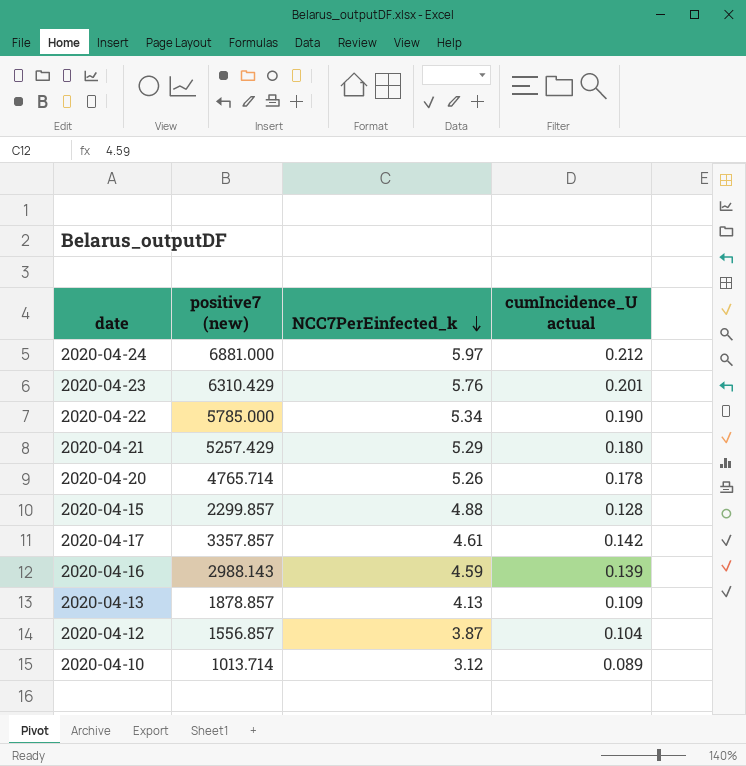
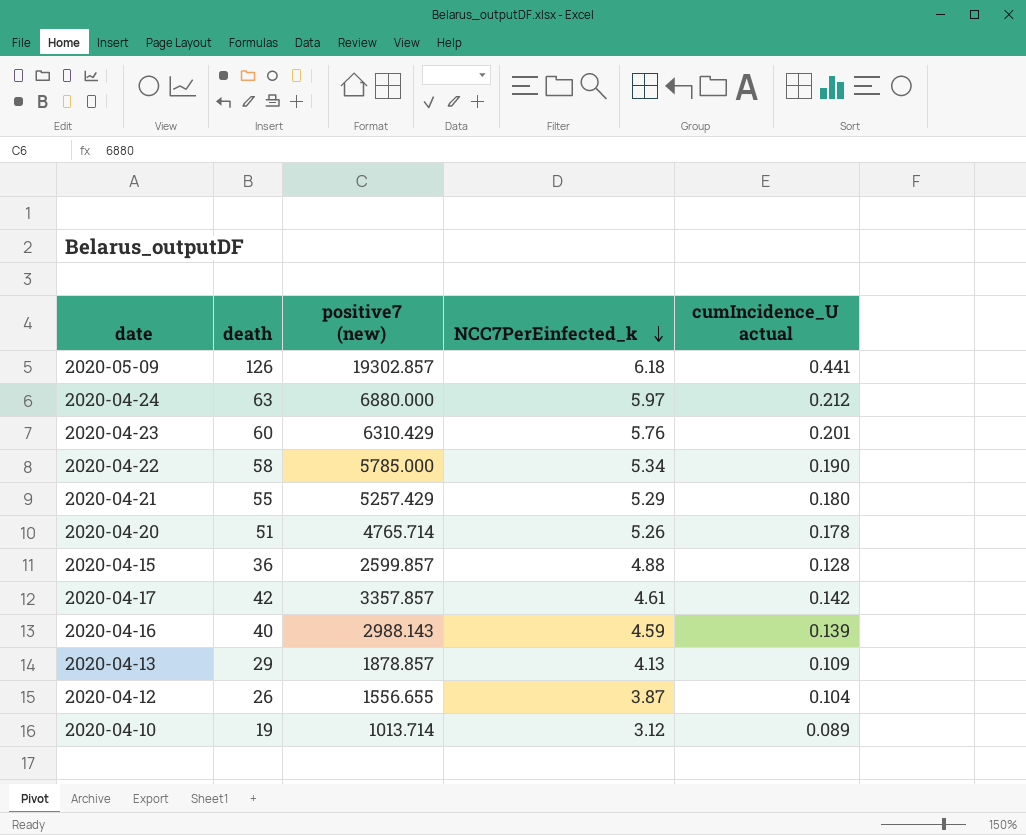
column death | position: none -> 2
row 2020-05-09: none -> 126 | 19302.857 | 6.18 | 0.441
2020-04-24 | positive7 (new): 6881.000 -> 6880.000
2020-04-15 | positive7 (new): 2299.857 -> 2599.857
2020-04-12 | positive7 (new): 1556.857 -> 1556.655

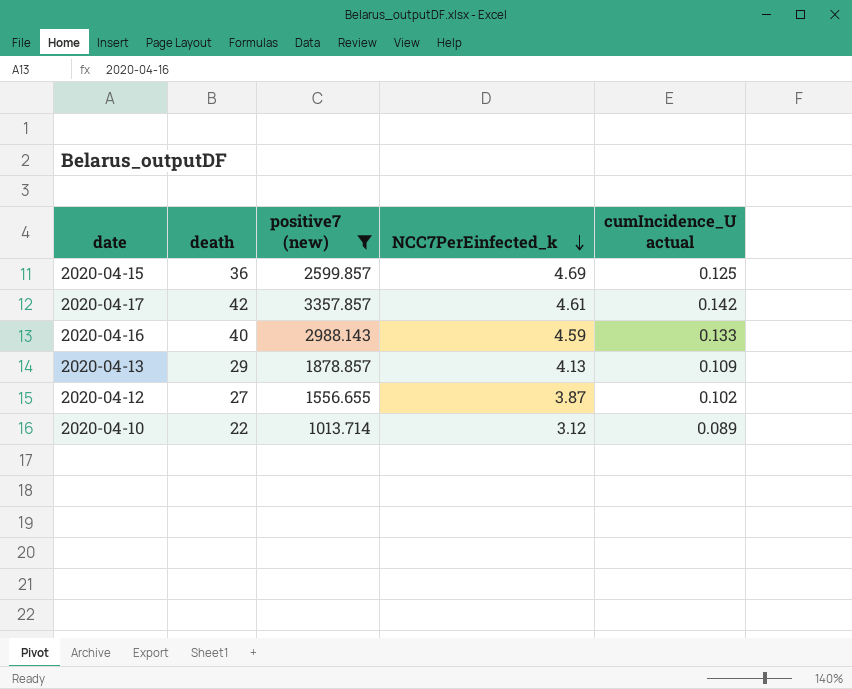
filter: none -> positive7 (new) <= 3357.857
2020-04-15 | NCC7PerEinfected_k: 4.88 -> 4.69
2020-04-15 | cumIncidence_U actual: 0.128 -> 0.125
2020-04-16 | cumIncidence_U actual: 0.139 -> 0.133
2020-04-12 | death: 26 -> 27
2020-04-12 | cumIncidence_U actual: 0.104 -> 0.102
2020-04-10 | death: 19 -> 22

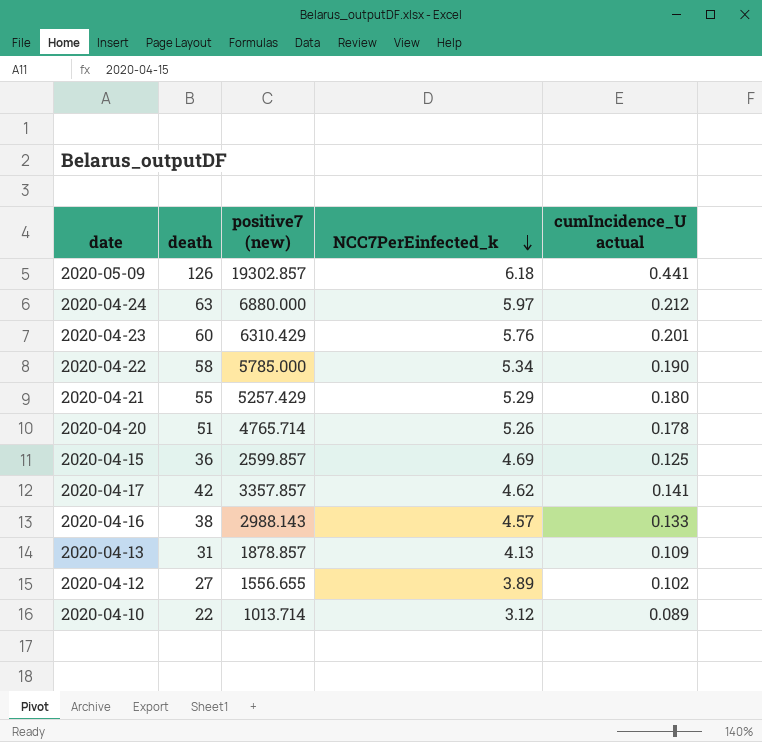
filter: positive7 (new) <= 3357.857 -> none
2020-04-17 | NCC7PerEinfected_k: 4.61 -> 4.62
2020-04-17 | cumIncidence_U actual: 0.142 -> 0.141
2020-04-16 | death: 40 -> 38
2020-04-16 | NCC7PerEinfected_k: 4.59 -> 4.57
2020-04-13 | death: 29 -> 31
2020-04-12 | NCC7PerEinfected_k: 3.87 -> 3.89

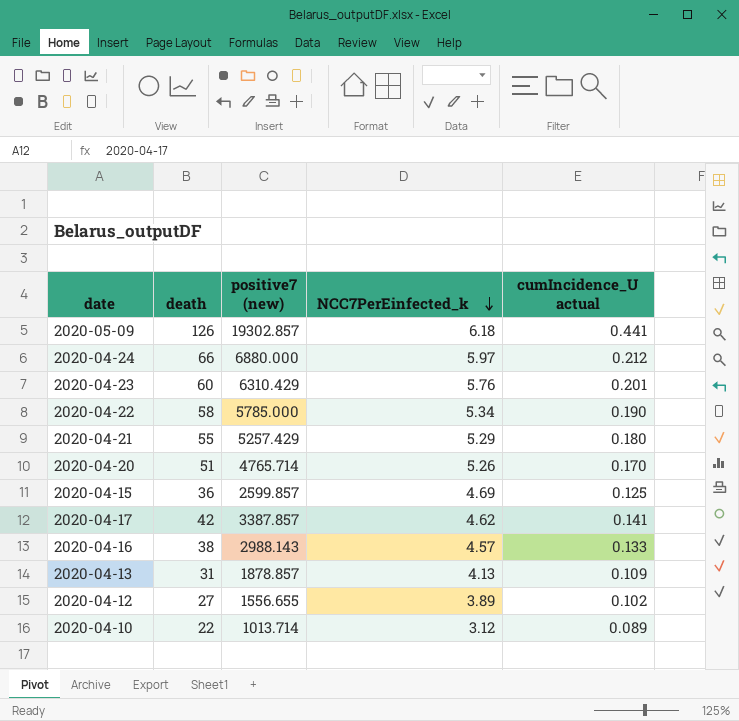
2020-04-24 | death: 63 -> 66
2020-04-20 | cumIncidence_U actual: 0.178 -> 0.170
2020-04-17 | positive7 (new): 3357.857 -> 3387.857

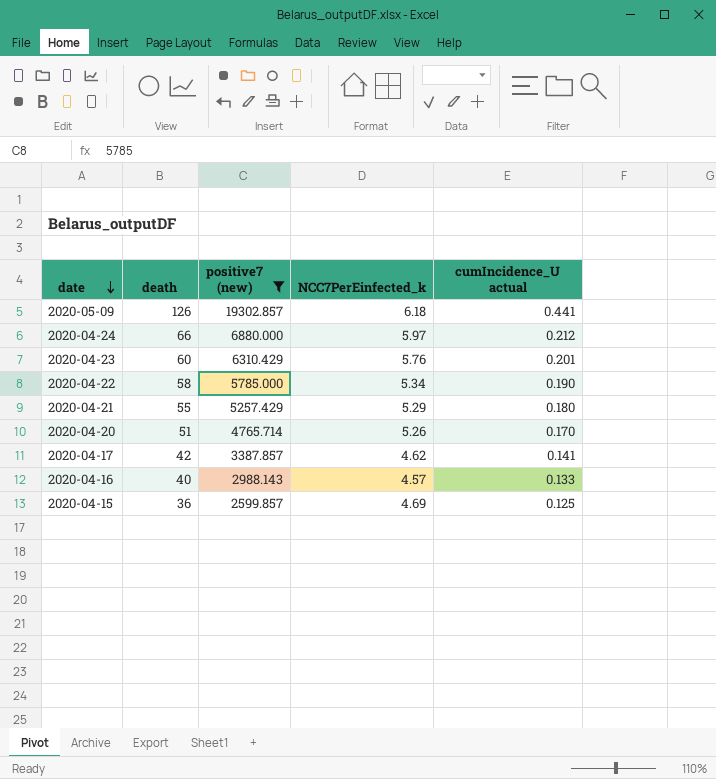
filter: none -> positive7 (new) >= 2599.857
row order: NCC7PerEinfected_k descending -> date descending
2020-04-16 | death: 38 -> 40

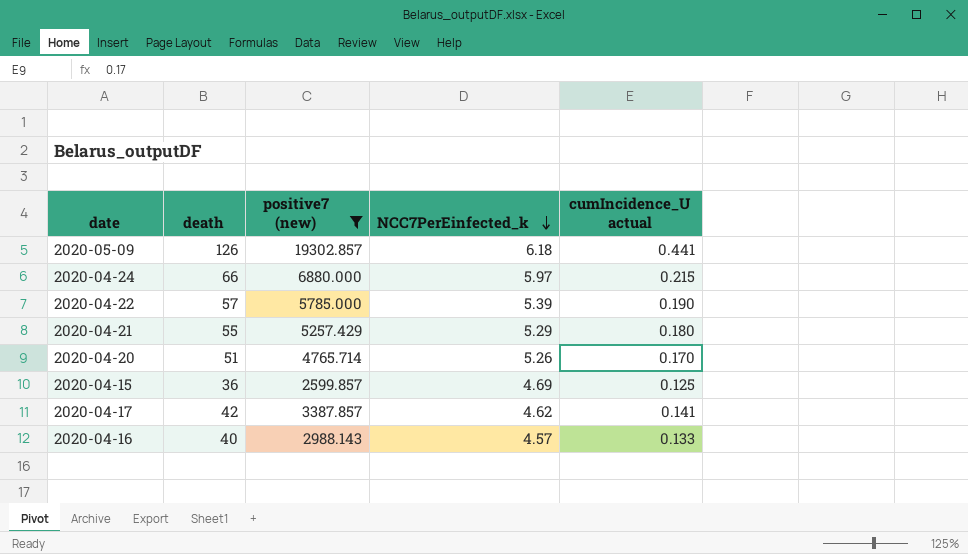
row order: date descending -> NCC7PerEinfected_k descending
row 2020-04-23: 60 | 6310.429 | 5.76 | 0.201 -> none
2020-04-24 | cumIncidence_U actual: 0.212 -> 0.215
2020-04-22 | death: 58 -> 57
2020-04-22 | NCC7PerEinfected_k: 5.34 -> 5.39

